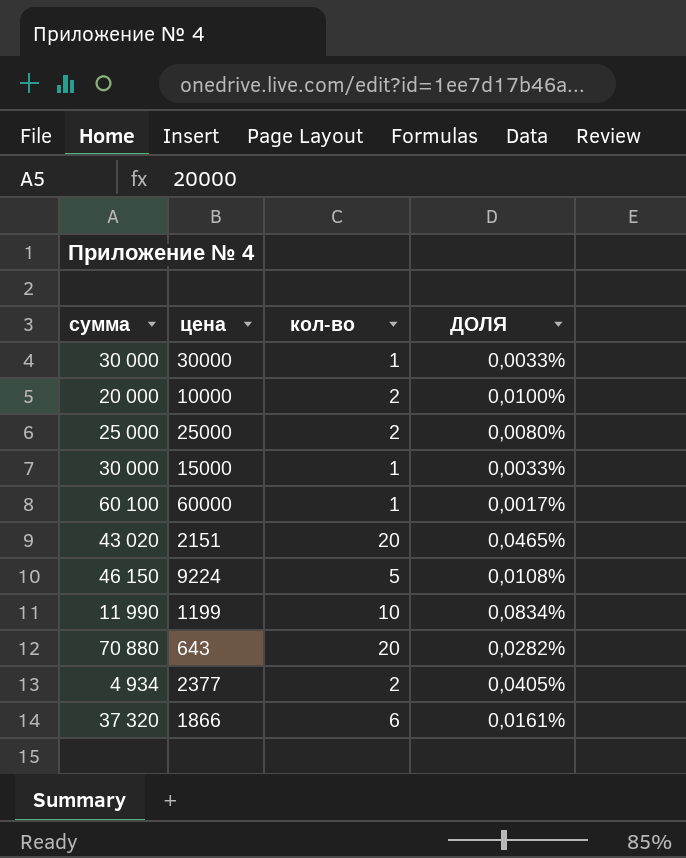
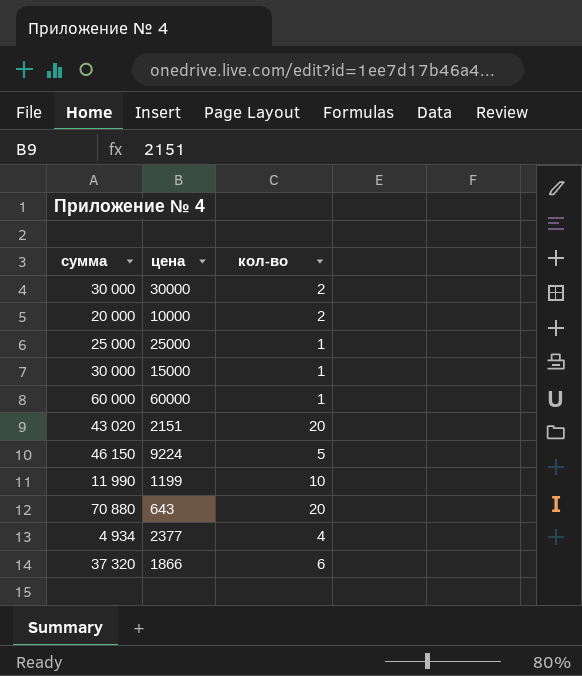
column ДОЛЯ | formula: [кол-во] / [сумма] -> none
30000 | кол-во: 1 -> 2
25000 | кол-во: 2 -> 1
60000 | сумма: 60 100 -> 60 000
2377 | кол-во: 2 -> 4

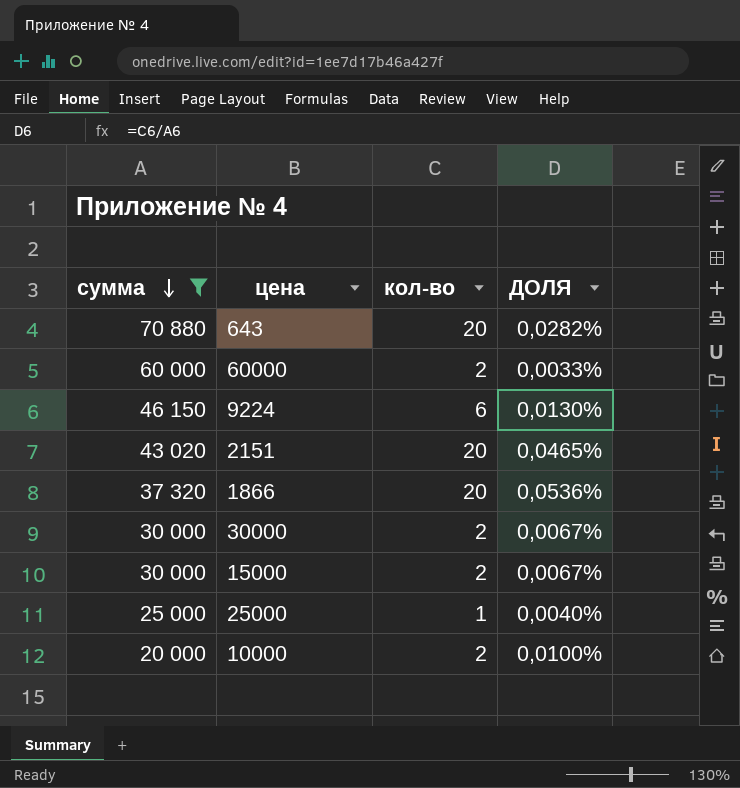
filter: none -> сумма >= 20 000
row order: none -> сумма descending
column ДОЛЯ | formula: none -> [кол-во] / [сумма]
60000 | кол-во: 1 -> 2
9224 | кол-во: 5 -> 6
1866 | кол-во: 6 -> 20
15000 | кол-во: 1 -> 2

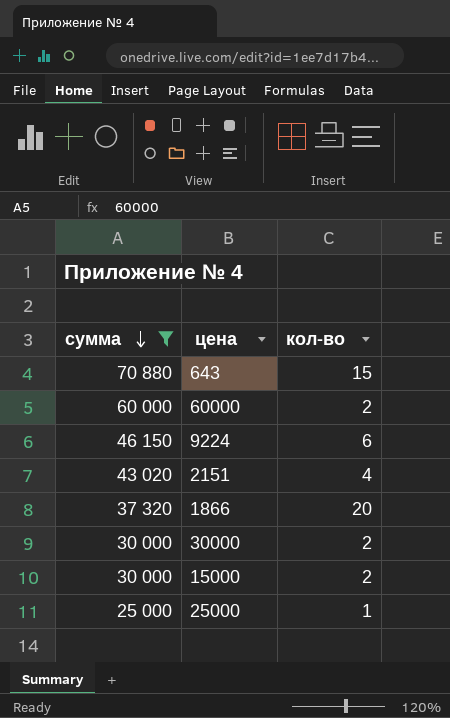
column ДОЛЯ | formula: [кол-во] / [сумма] -> none
row 10000: 20 000 | 2 | 0,0100% -> none
643 | кол-во: 20 -> 15
2151 | кол-во: 20 -> 4

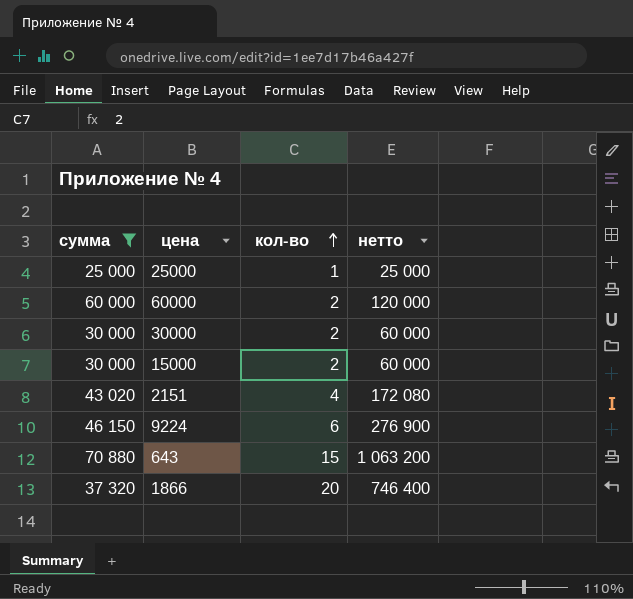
row order: сумма descending -> кол-во ascending
column нетто | formula: none -> [сумма] * [кол-во]

